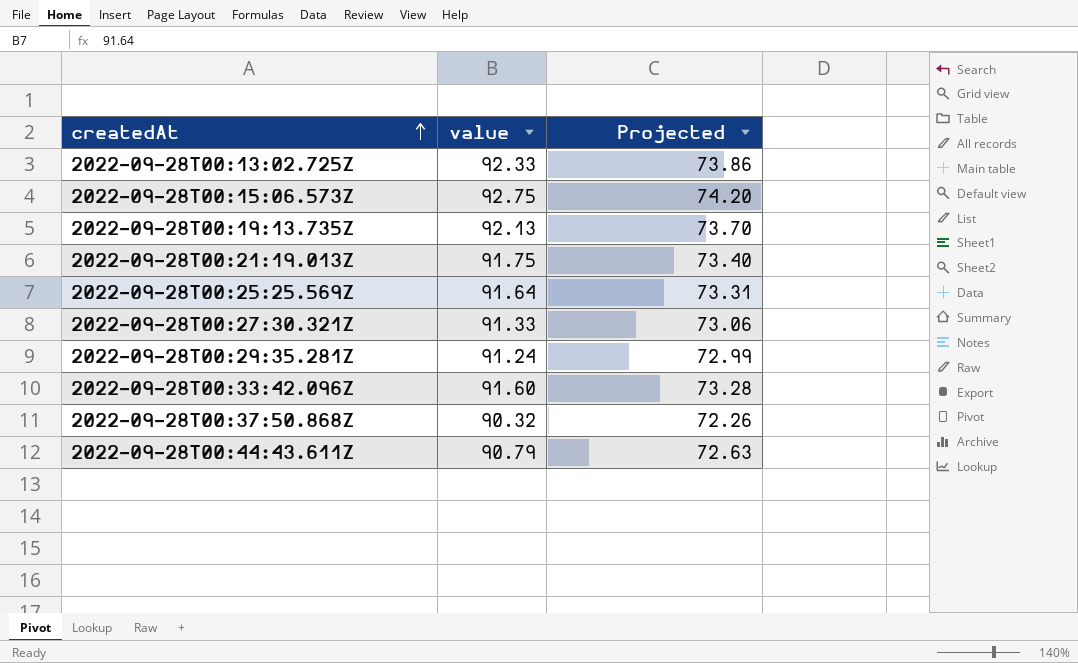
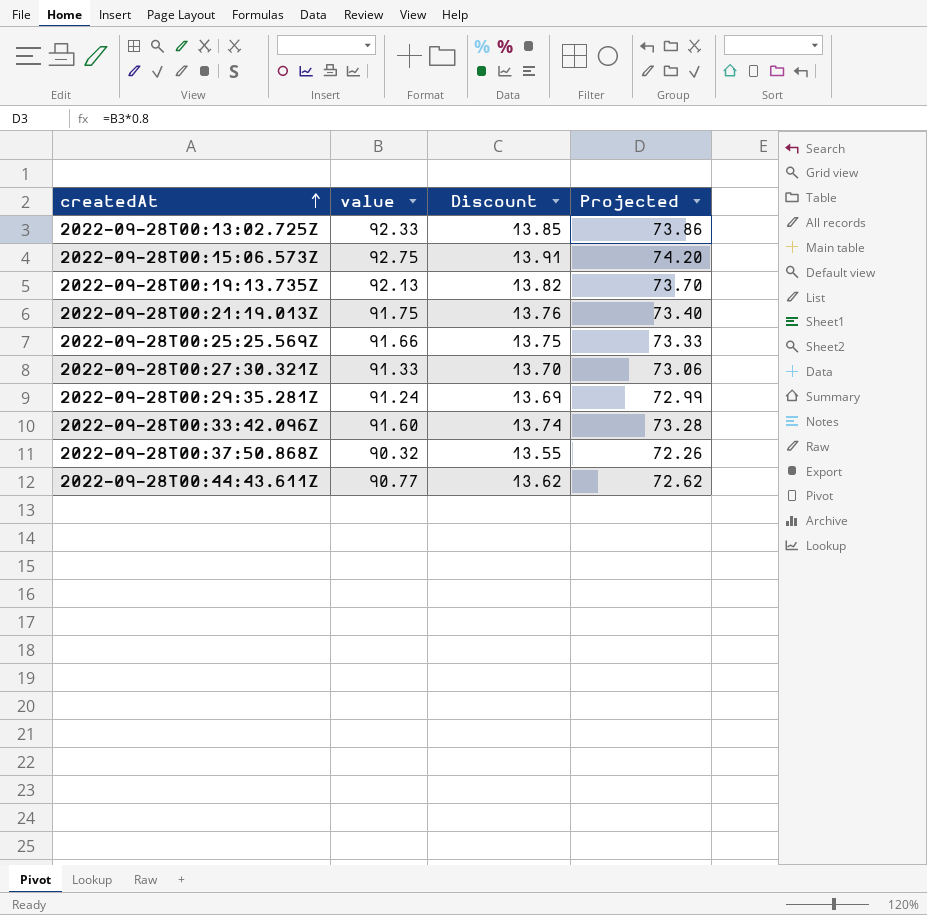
column Discount | formula: none -> [value] * 0.15
2022-09-28T00:25:25.569Z | value: 91.64 -> 91.66
2022-09-28T00:25:25.569Z | Projected: 73.31 -> 73.33
2022-09-28T00:44:43.611Z | value: 90.79 -> 90.77
2022-09-28T00:44:43.611Z | Projected: 72.63 -> 72.62

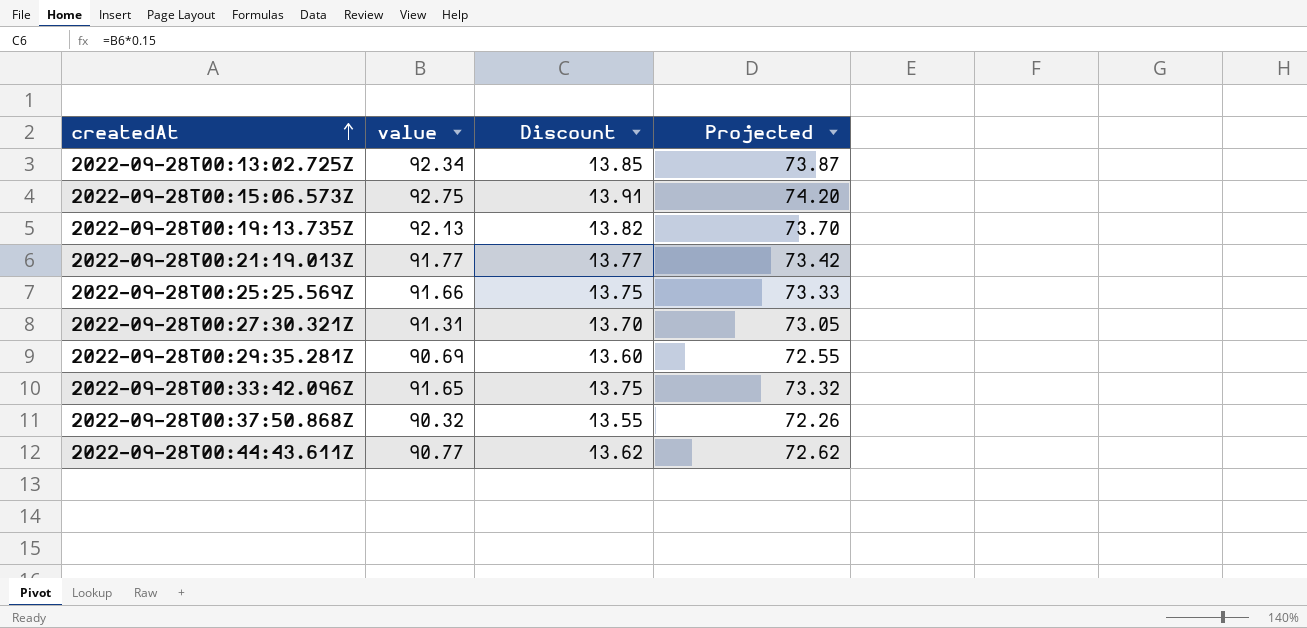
2022-09-28T00:13:02.725Z | value: 92.33 -> 92.34
2022-09-28T00:13:02.725Z | Projected: 73.86 -> 73.87
2022-09-28T00:21:19.013Z | value: 91.75 -> 91.77
2022-09-28T00:21:19.013Z | Discount: 13.76 -> 13.77
2022-09-28T00:21:19.013Z | Projected: 73.40 -> 73.42
2022-09-28T00:27:30.321Z | value: 91.33 -> 91.31
2022-09-28T00:27:30.321Z | Projected: 73.06 -> 73.05
2022-09-28T00:29:35.281Z | value: 91.24 -> 90.69
2022-09-28T00:29:35.281Z | Discount: 13.69 -> 13.60
2022-09-28T00:29:35.281Z | Projected: 72.99 -> 72.55
2022-09-28T00:33:42.096Z | value: 91.60 -> 91.65
2022-09-28T00:33:42.096Z | Discount: 13.74 -> 13.75
2022-09-28T00:33:42.096Z | Projected: 73.28 -> 73.32

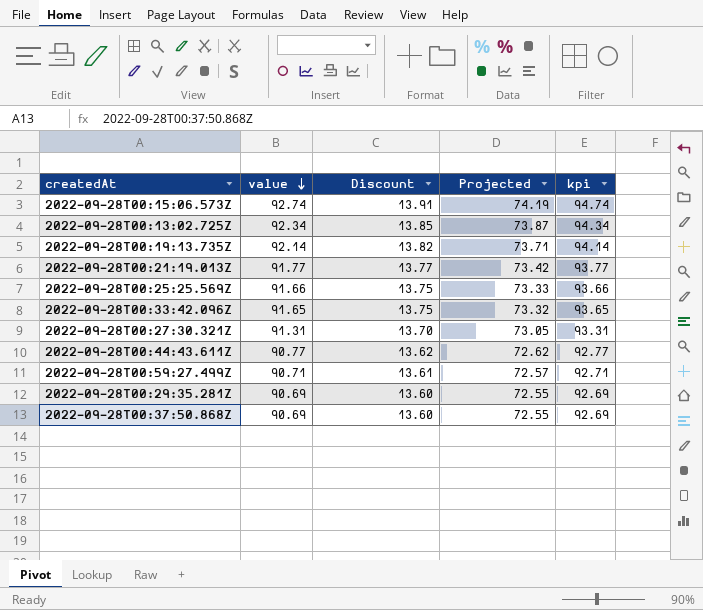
row order: createdAt ascending -> value descending
column kpi | formula: none -> [value] + 2
2022-09-28T00:15:06.573Z | value: 92.75 -> 92.74
2022-09-28T00:15:06.573Z | Projected: 74.20 -> 74.19
2022-09-28T00:19:13.735Z | value: 92.13 -> 92.14
2022-09-28T00:19:13.735Z | Projected: 73.70 -> 73.71
row 2022-09-28T00:59:27.499Z: none -> 90.71 | 13.61 | 72.57 | 92.71
2022-09-28T00:37:50.868Z | value: 90.32 -> 90.69
2022-09-28T00:37:50.868Z | Discount: 13.55 -> 13.60
2022-09-28T00:37:50.868Z | Projected: 72.26 -> 72.55

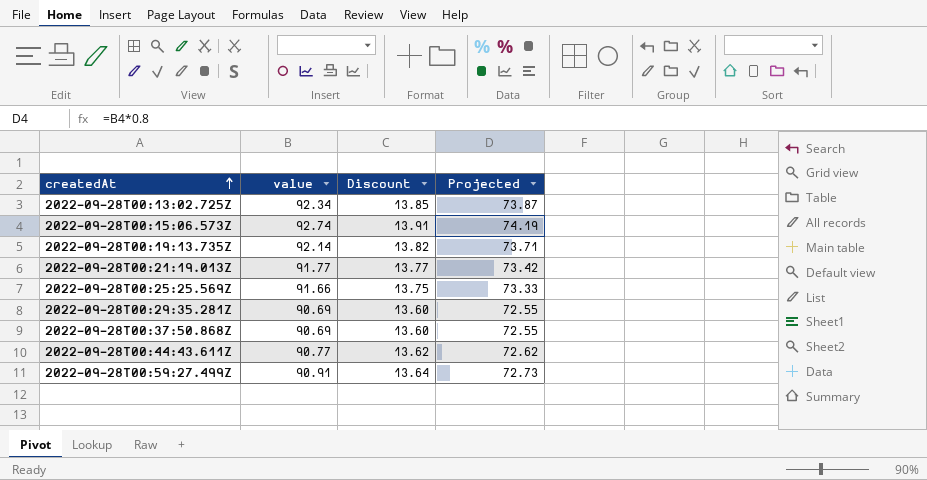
row order: value descending -> createdAt ascending
column kpi | formula: [value] + 2 -> none
row 2022-09-28T00:33:42.096Z: 91.65 | 13.75 | 73.32 | 93.65 -> none
row 2022-09-28T00:27:30.321Z: 91.31 | 13.70 | 73.05 | 93.31 -> none
2022-09-28T00:59:27.499Z | value: 90.71 -> 90.91
2022-09-28T00:59:27.499Z | Discount: 13.61 -> 13.64
2022-09-28T00:59:27.499Z | Projected: 72.57 -> 72.73

